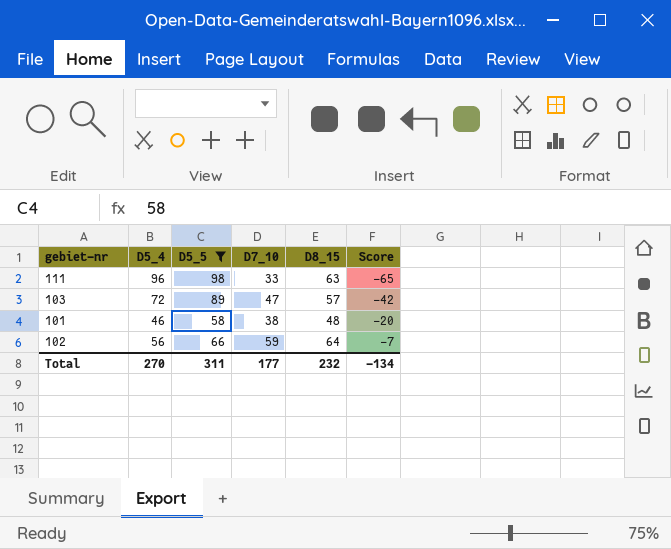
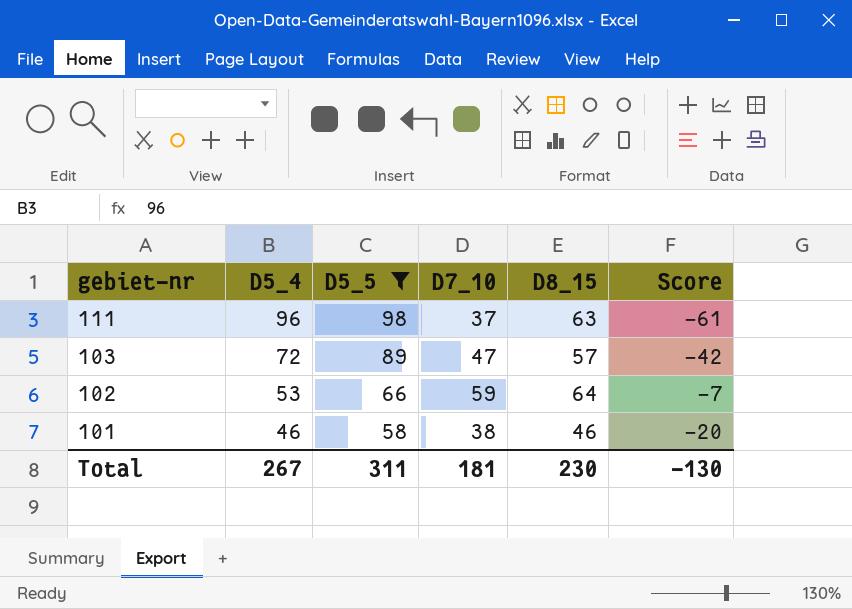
row order: Score ascending -> gebiet-nr descending
111 | D7_10: 33 -> 37
111 | Score: -65 -> -61
102 | D5_4: 56 -> 53
101 | D8_15: 48 -> 46
Total | D5_4: 270 -> 267
Total | D7_10: 177 -> 181
Total | D8_15: 232 -> 230
Total | Score: -134 -> -130

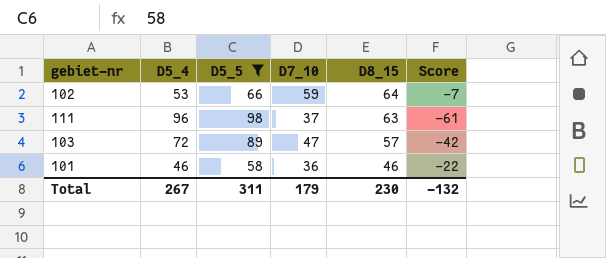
row order: gebiet-nr descending -> D8_15 descending
101 | D7_10: 38 -> 36
101 | Score: -20 -> -22
Total | D7_10: 181 -> 179
Total | Score: -130 -> -132

